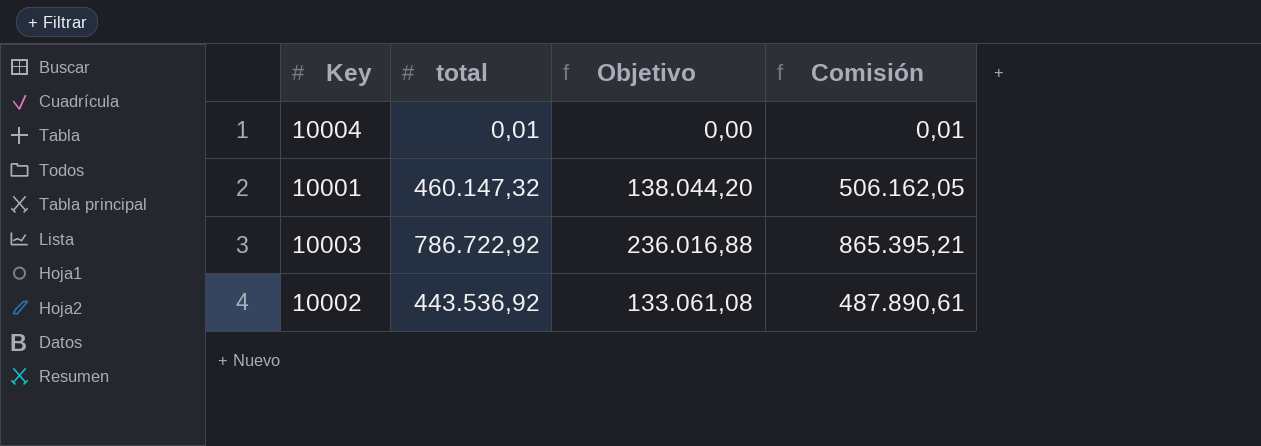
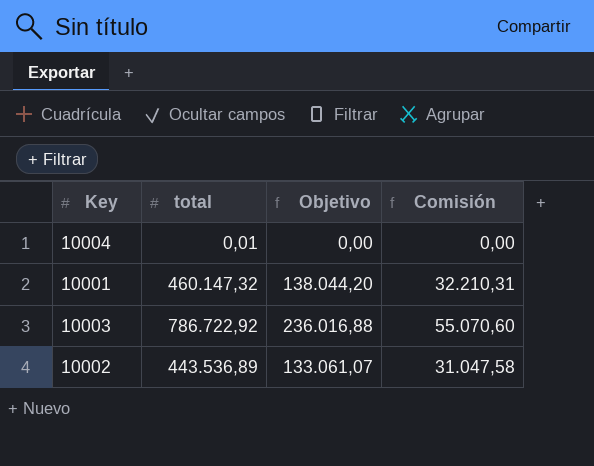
column Comisión | formula: [total] * 1,1 -> [total] * 0,07
10002 | total: 443.536,92 -> 443.536,89
10002 | Objetivo: 133.061,08 -> 133.061,07

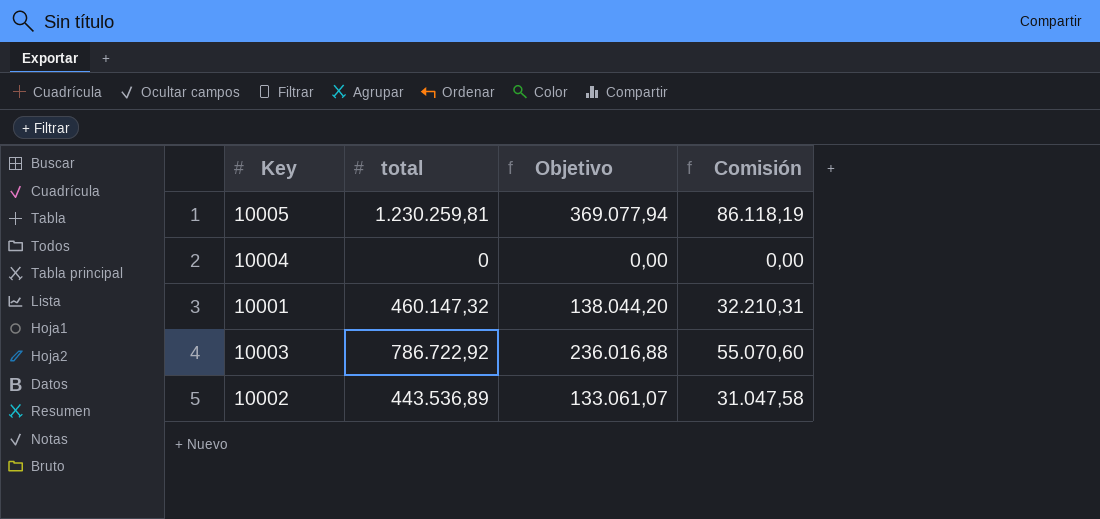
row 10005: none -> 1.230.259,81 | 369.077,94 | 86.118,19
10004 | total: 0,01 -> 0

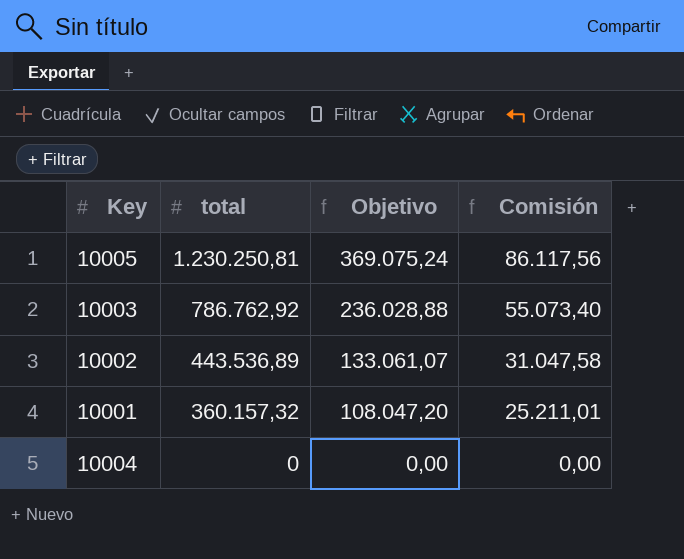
row order: none -> total descending
10005 | total: 1.230.259,81 -> 1.230.250,81
10005 | Objetivo: 369.077,94 -> 369.075,24
10005 | Comisión: 86.118,19 -> 86.117,56
10003 | total: 786.722,92 -> 786.762,92
10003 | Objetivo: 236.016,88 -> 236.028,88
10003 | Comisión: 55.070,60 -> 55.073,40
10001 | total: 460.147,32 -> 360.157,32
10001 | Objetivo: 138.044,20 -> 108.047,20
10001 | Comisión: 32.210,31 -> 25.211,01

